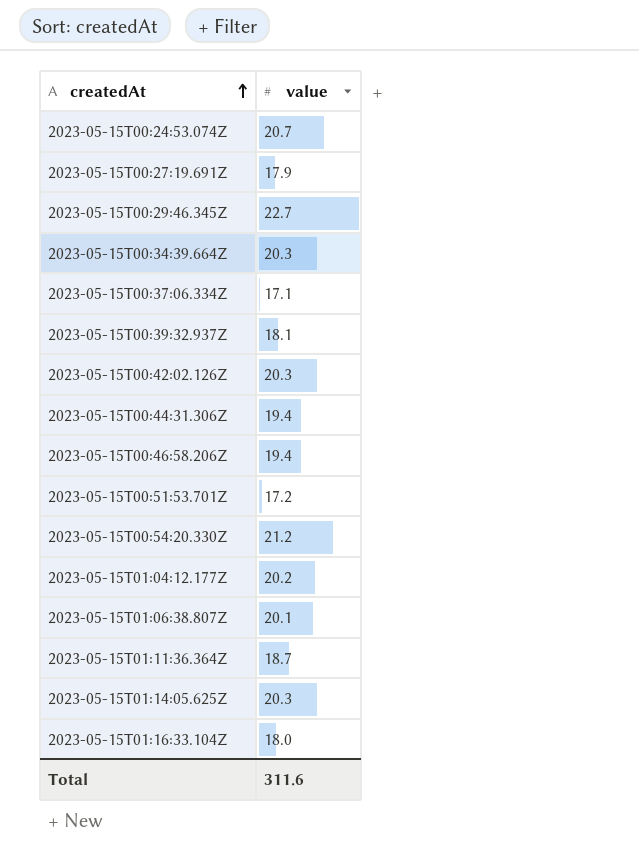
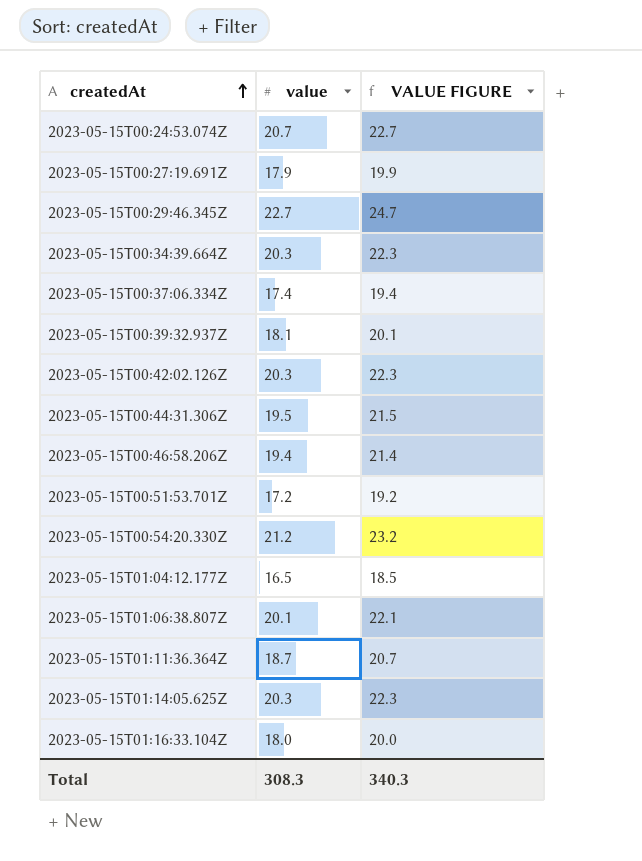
column VALUE FIGURE | formula: none -> [value] + 2
2023-05-15T00:37:06.334Z | value: 17.1 -> 17.4
2023-05-15T00:44:31.306Z | value: 19.4 -> 19.5
2023-05-15T01:04:12.177Z | value: 20.2 -> 16.5
Total | value: 311.6 -> 308.3

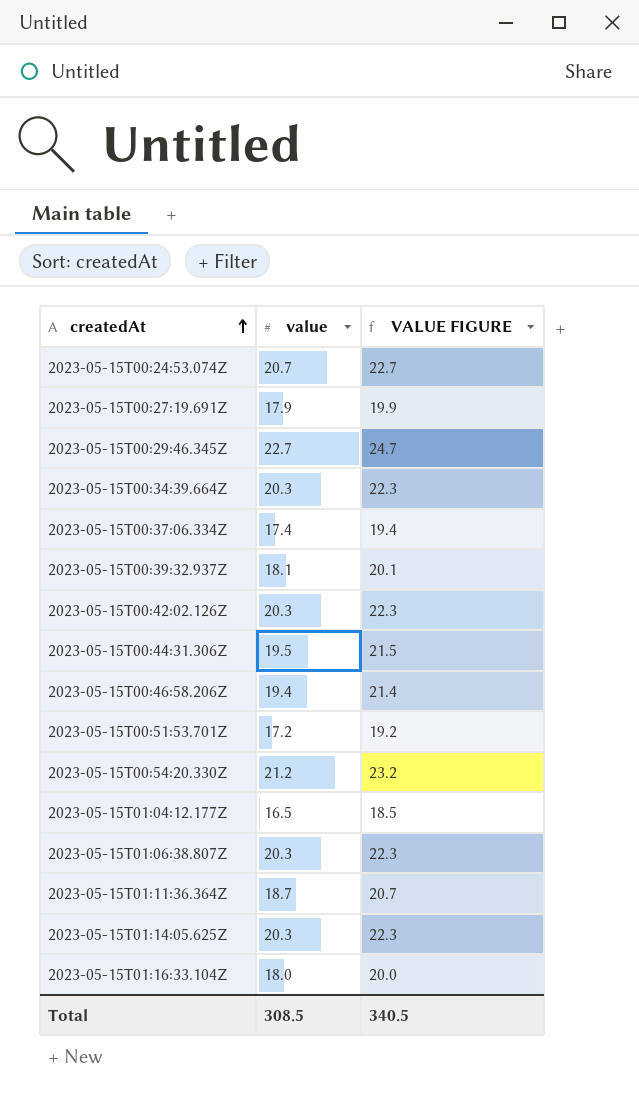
2023-05-15T01:06:38.807Z | value: 20.1 -> 20.3
2023-05-15T01:06:38.807Z | VALUE FIGURE: 22.1 -> 22.3
Total | value: 308.3 -> 308.5
Total | VALUE FIGURE: 340.3 -> 340.5

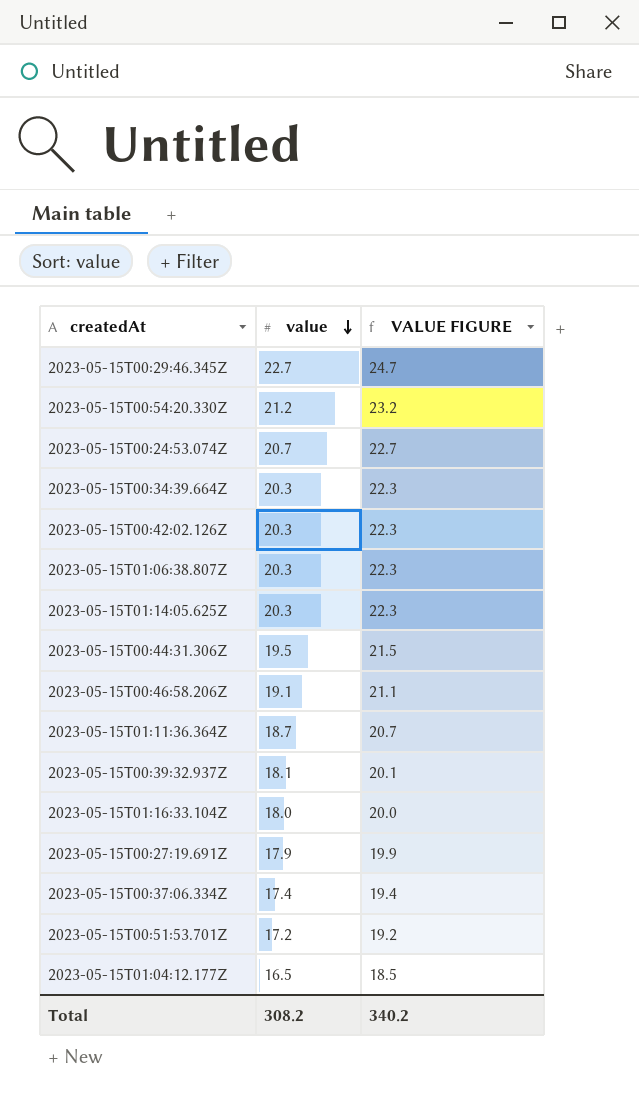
row order: createdAt ascending -> value descending
2023-05-15T00:46:58.206Z | value: 19.4 -> 19.1
2023-05-15T00:46:58.206Z | VALUE FIGURE: 21.4 -> 21.1
Total | value: 308.5 -> 308.2
Total | VALUE FIGURE: 340.5 -> 340.2

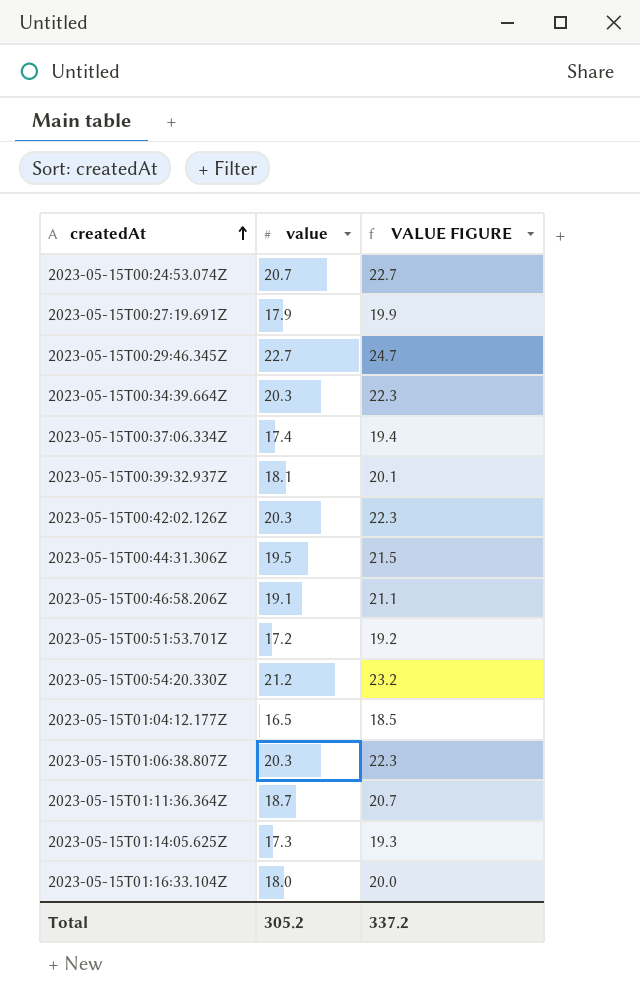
row order: value descending -> createdAt ascending
2023-05-15T01:14:05.625Z | value: 20.3 -> 17.3
2023-05-15T01:14:05.625Z | VALUE FIGURE: 22.3 -> 19.3
Total | value: 308.2 -> 305.2
Total | VALUE FIGURE: 340.2 -> 337.2

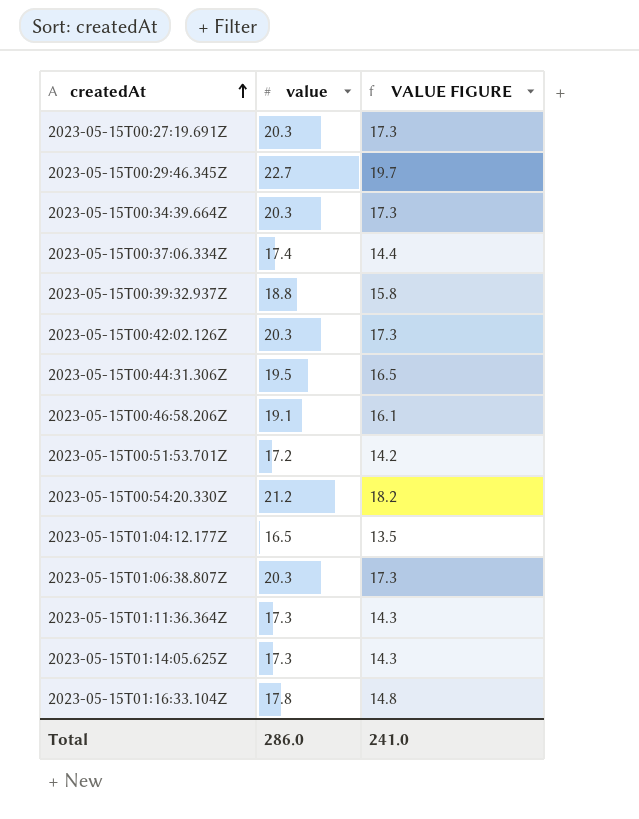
column VALUE FIGURE | formula: [value] + 2 -> [value] - 3
row 2023-05-15T00:24:53.074Z: 20.7 | 22.7 -> none
2023-05-15T00:27:19.691Z | value: 17.9 -> 20.3
2023-05-15T00:39:32.937Z | value: 18.1 -> 18.8
2023-05-15T01:11:36.364Z | value: 18.7 -> 17.3
2023-05-15T01:16:33.104Z | value: 18.0 -> 17.8
Total | value: 305.2 -> 286.0
Total | VALUE FIGURE: 337.2 -> 241.0

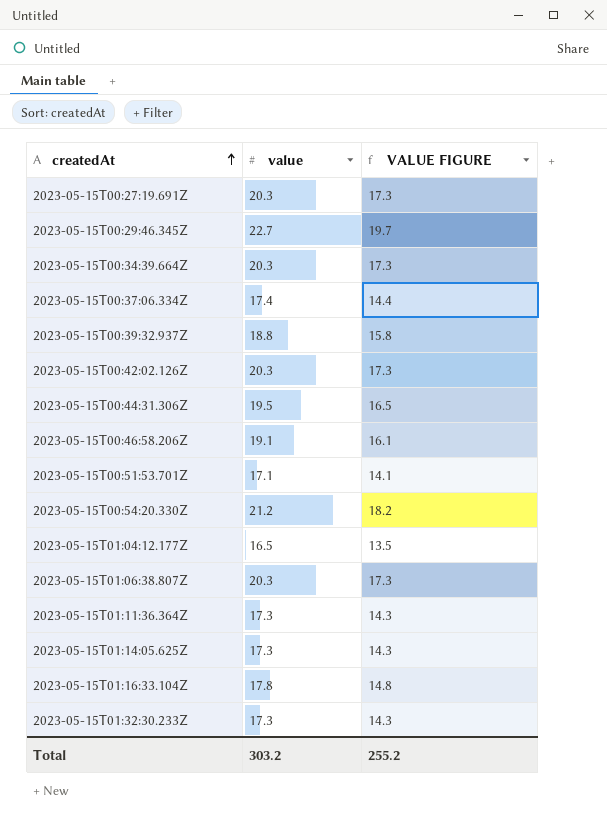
2023-05-15T00:51:53.701Z | value: 17.2 -> 17.1
2023-05-15T00:51:53.701Z | VALUE FIGURE: 14.2 -> 14.1
row 2023-05-15T01:32:30.233Z: none -> 17.3 | 14.3
Total | value: 286.0 -> 303.2
Total | VALUE FIGURE: 241.0 -> 255.2

